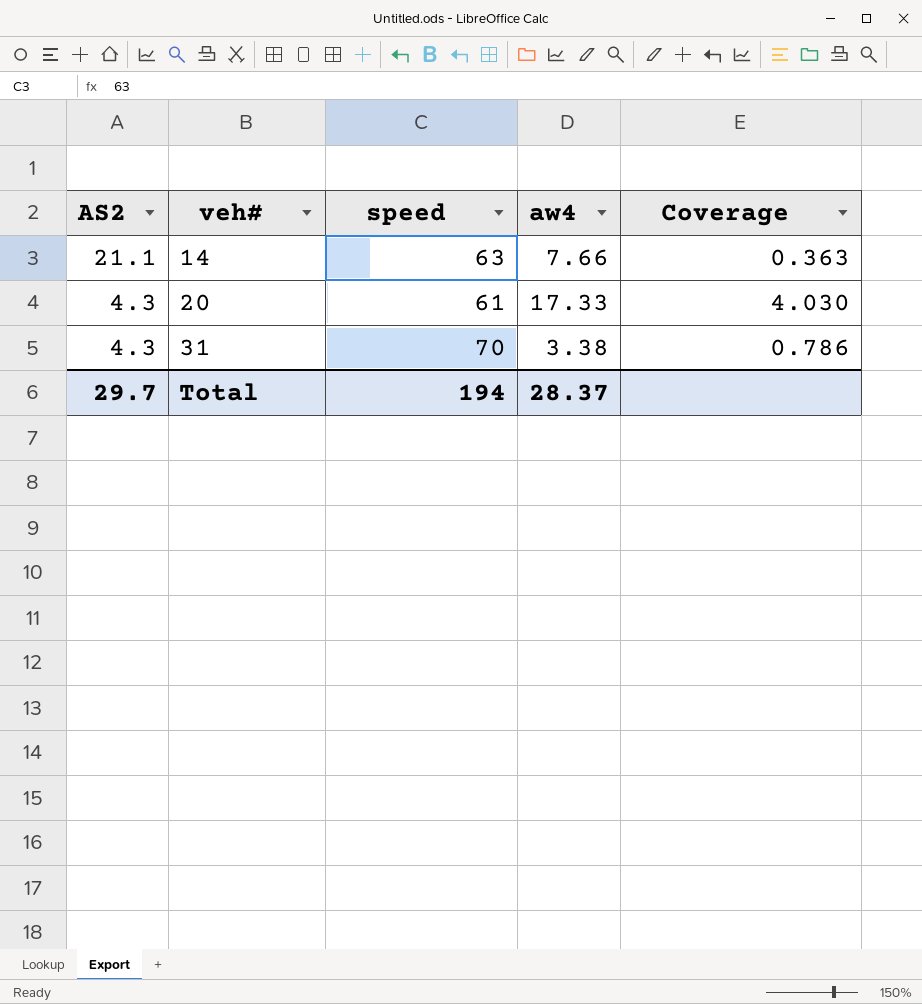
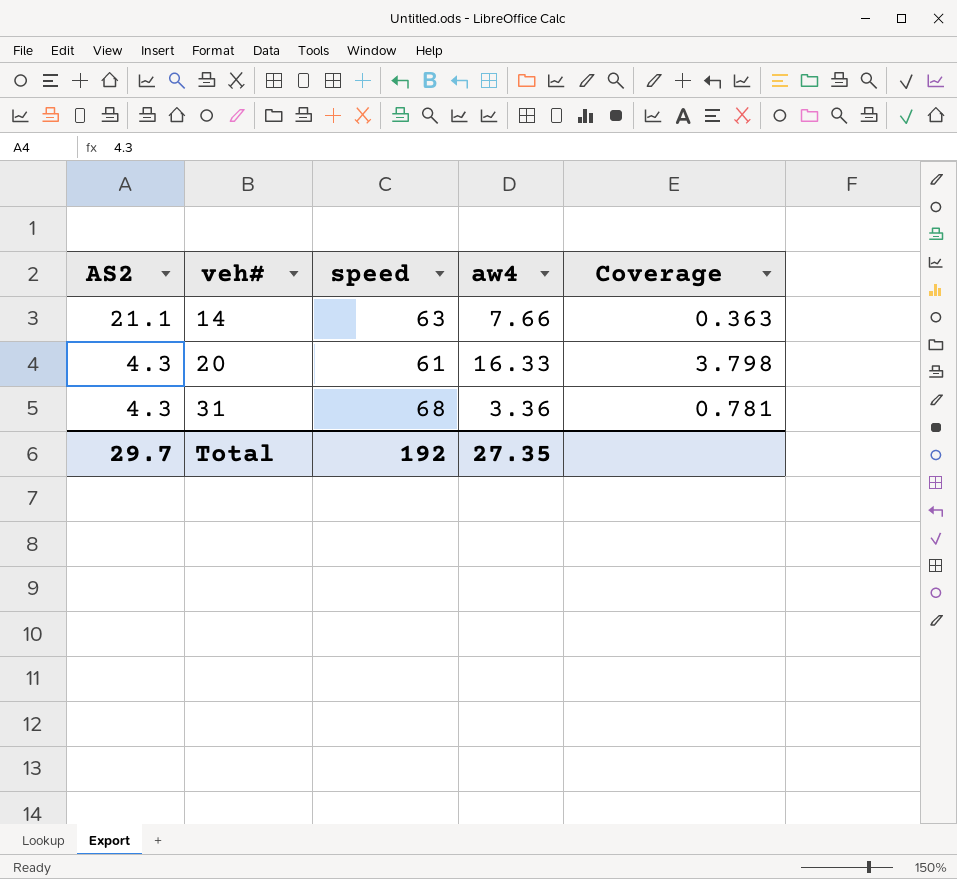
20 | aw4: 17.33 -> 16.33
20 | Coverage: 4.030 -> 3.798
31 | speed: 70 -> 68
31 | aw4: 3.38 -> 3.36
31 | Coverage: 0.786 -> 0.781
Total | speed: 194 -> 192
Total | aw4: 28.37 -> 27.35

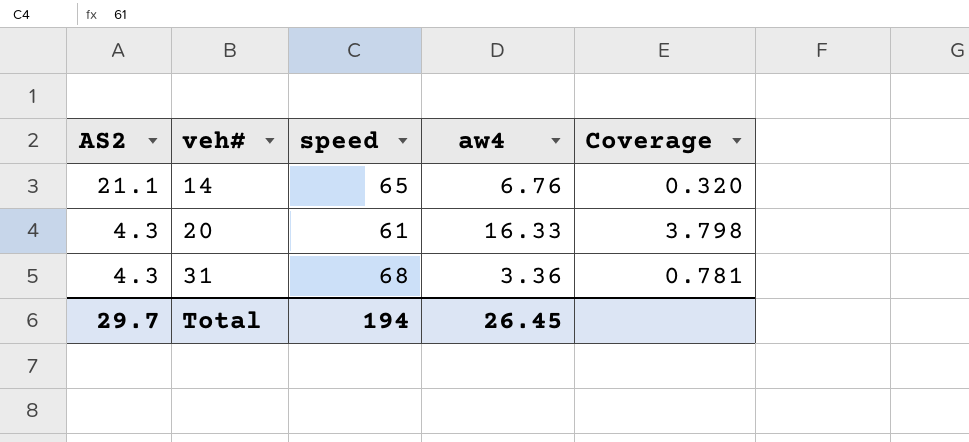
14 | speed: 63 -> 65
14 | aw4: 7.66 -> 6.76
14 | Coverage: 0.363 -> 0.320
Total | speed: 192 -> 194
Total | aw4: 27.35 -> 26.45

